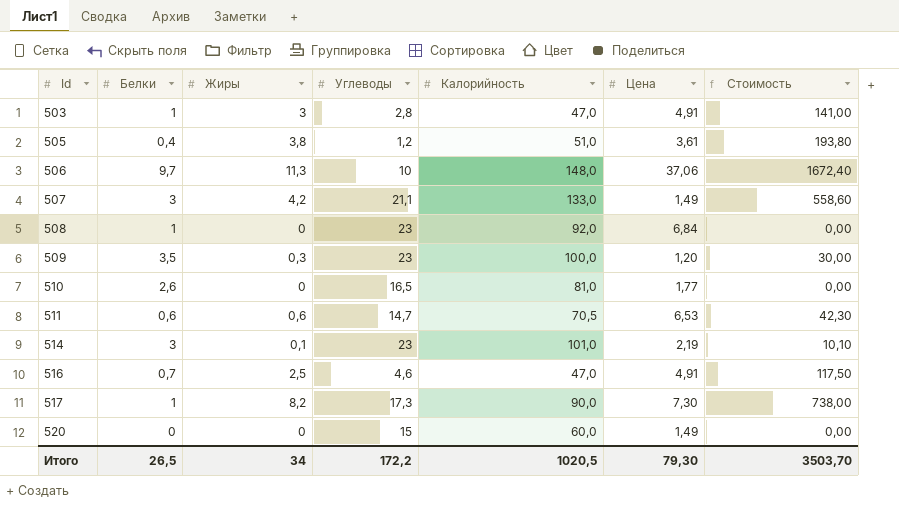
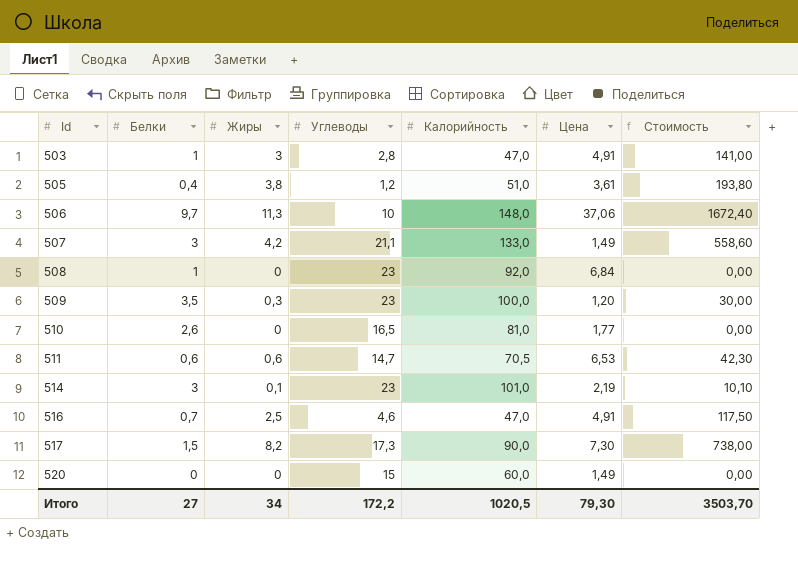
517 | Белки: 1 -> 1,5
Итого | Белки: 26,5 -> 27

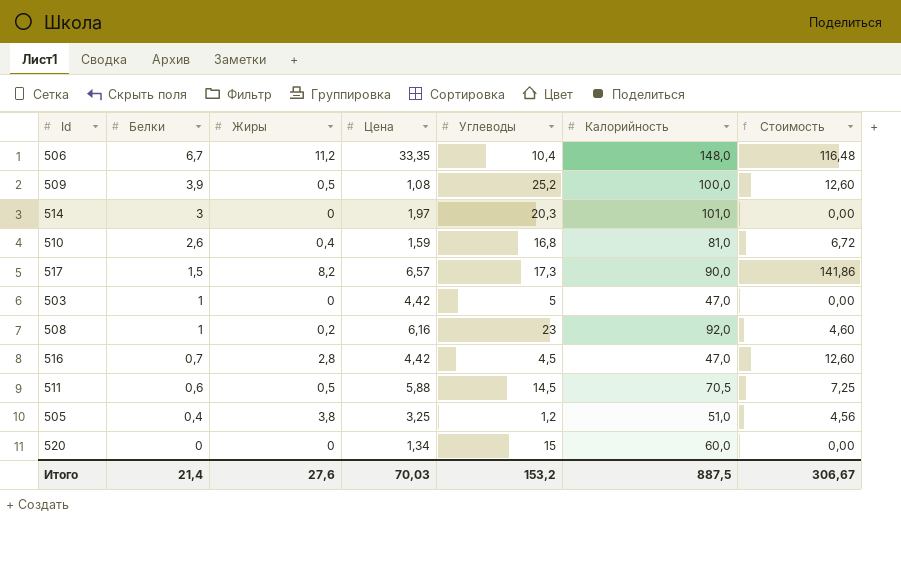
row order: Id ascending -> Белки descending
column Цена | position: 6 -> 4
column Стоимость | formula: [Жиры] * [Калорийность] -> [Жиры] * [Углеводы]
row 507: 3 | 4,2 | 21,1 | 133,0 | 1,49 | 558,60 -> none
506 | Белки: 9,7 -> 6,7
506 | Жиры: 11,3 -> 11,2
506 | Цена: 37,06 -> 33,35
506 | Углеводы: 10 -> 10,4
509 | Белки: 3,5 -> 3,9
509 | Жиры: 0,3 -> 0,5
509 | Цена: 1,20 -> 1,08
509 | Углеводы: 23 -> 25,2
514 | Жиры: 0,1 -> 0
514 | Цена: 2,19 -> 1,97
514 | Углеводы: 23 -> 20,3
510 | Жиры: 0 -> 0,4
510 | Цена: 1,77 -> 1,59
510 | Углеводы: 16,5 -> 16,8
517 | Цена: 7,30 -> 6,57
503 | Жиры: 3 -> 0
503 | Цена: 4,91 -> 4,42
503 | Углеводы: 2,8 -> 5
508 | Жиры: 0 -> 0,2
508 | Цена: 6,84 -> 6,16
516 | Жиры: 2,5 -> 2,8
516 | Цена: 4,91 -> 4,42
516 | Углеводы: 4,6 -> 4,5
511 | Жиры: 0,6 -> 0,5
511 | Цена: 6,53 -> 5,88
511 | Углеводы: 14,7 -> 14,5
505 | Цена: 3,61 -> 3,25
520 | Цена: 1,49 -> 1,34
Итого | Белки: 27 -> 21,4
Итого | Жиры: 34 -> 27,6
Итого | Цена: 79,30 -> 70,03
Итого | Углеводы: 172,2 -> 153,2
Итого | Калорийность: 1020,5 -> 887,5
Итого | Стоимость: 3503,70 -> 306,67

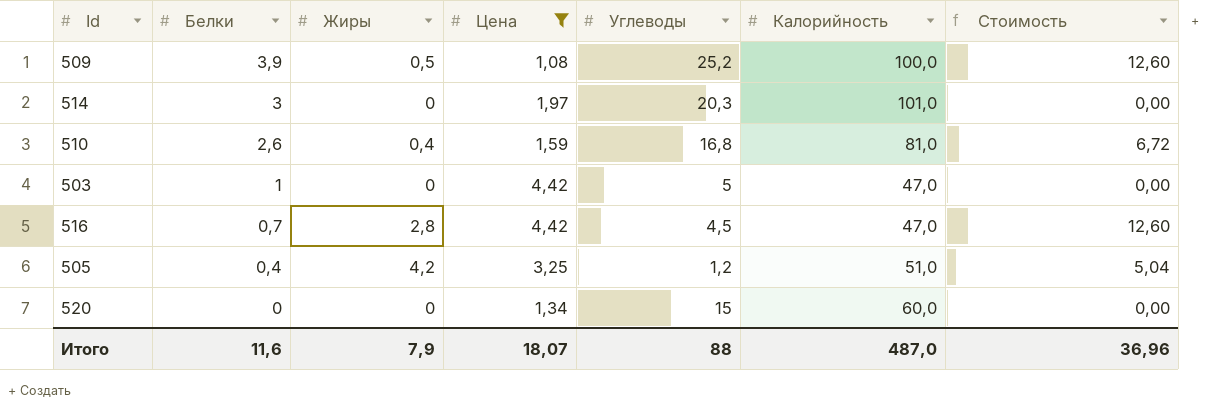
filter: none -> Цена <= 4,42
505 | Жиры: 3,8 -> 4,2
505 | Стоимость: 4,56 -> 5,04
Итого | Белки: 21,4 -> 11,6
Итого | Жиры: 27,6 -> 7,9
Итого | Цена: 70,03 -> 18,07
Итого | Углеводы: 153,2 -> 88
Итого | Калорийность: 887,5 -> 487,0
Итого | Стоимость: 306,67 -> 36,96

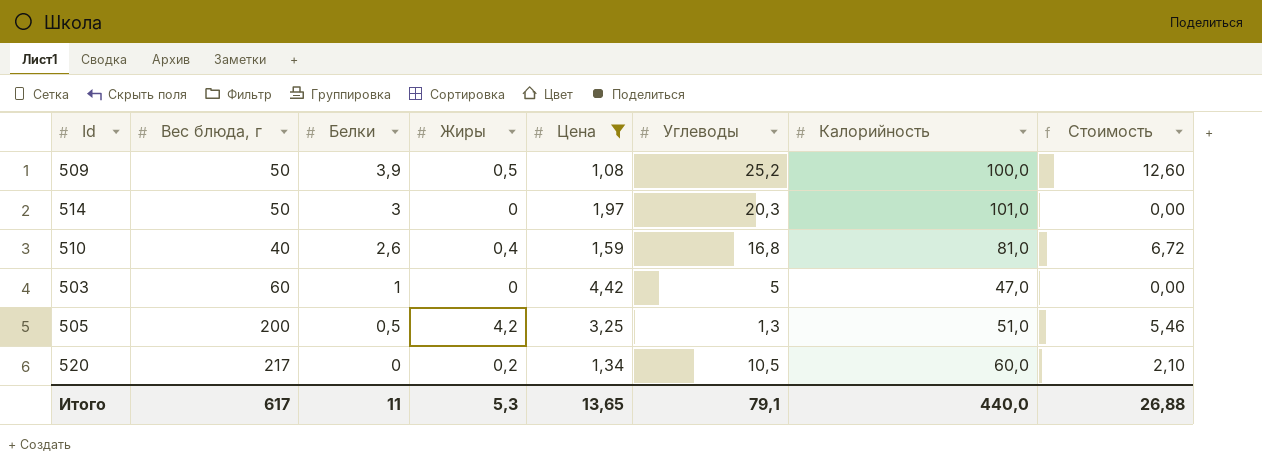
column Вес блюда, г | position: none -> 2
row 516: 0,7 | 2,8 | 4,42 | 4,5 | 47,0 | 12,60 -> none
505 | Белки: 0,4 -> 0,5
505 | Углеводы: 1,2 -> 1,3
505 | Стоимость: 5,04 -> 5,46
520 | Жиры: 0 -> 0,2
520 | Углеводы: 15 -> 10,5
520 | Стоимость: 0,00 -> 2,10
Итого | Белки: 11,6 -> 11
Итого | Жиры: 7,9 -> 5,3
Итого | Цена: 18,07 -> 13,65
Итого | Углеводы: 88 -> 79,1
Итого | Калорийность: 487,0 -> 440,0
Итого | Стоимость: 36,96 -> 26,88

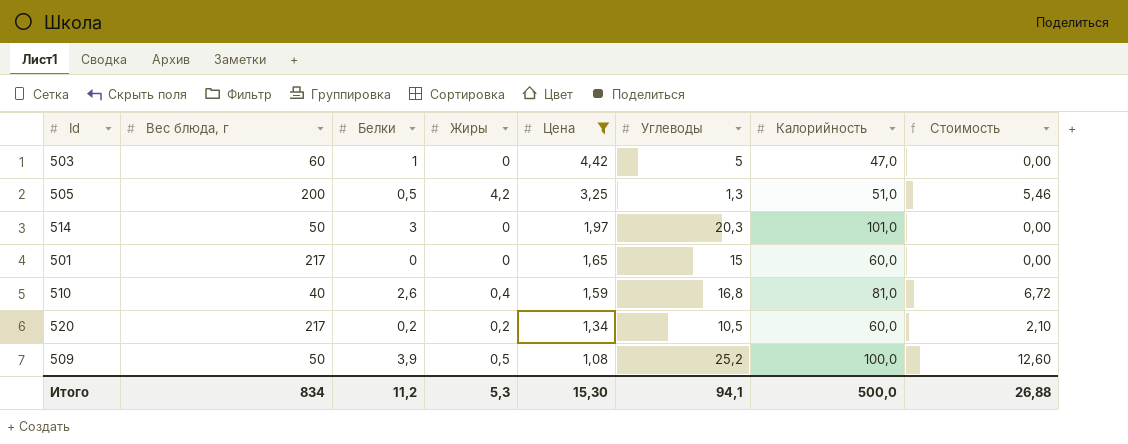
row order: Белки descending -> Цена descending
row 501: none -> 217 | 0 | 0 | 1,65 | 15 | 60,0 | 0,00
520 | Белки: 0 -> 0,2
Итого | Вес блюда, г: 617 -> 834
Итого | Белки: 11 -> 11,2
Итого | Цена: 13,65 -> 15,30
Итого | Углеводы: 79,1 -> 94,1
Итого | Калорийность: 440,0 -> 500,0

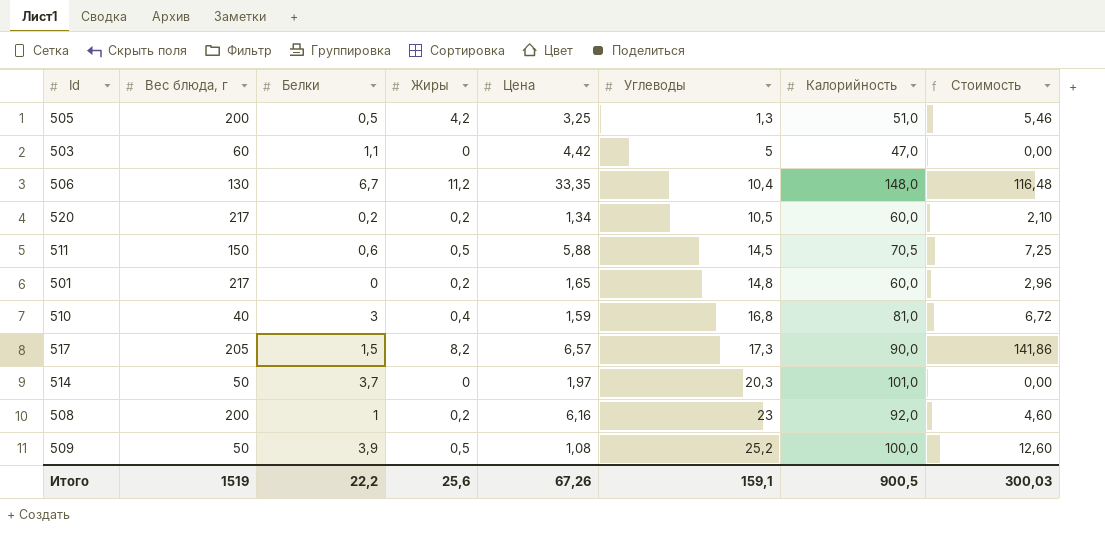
filter: Цена <= 4,42 -> none
row order: Цена descending -> Углеводы ascending
503 | Белки: 1 -> 1,1
501 | Жиры: 0 -> 0,2
501 | Углеводы: 15 -> 14,8
501 | Стоимость: 0,00 -> 2,96
510 | Белки: 2,6 -> 3
514 | Белки: 3 -> 3,7
Итого | Вес блюда, г: 834 -> 1519
Итого | Белки: 11,2 -> 22,2
Итого | Жиры: 5,3 -> 25,6
Итого | Цена: 15,30 -> 67,26
Итого | Углеводы: 94,1 -> 159,1
Итого | Калорийность: 500,0 -> 900,5
Итого | Стоимость: 26,88 -> 300,03

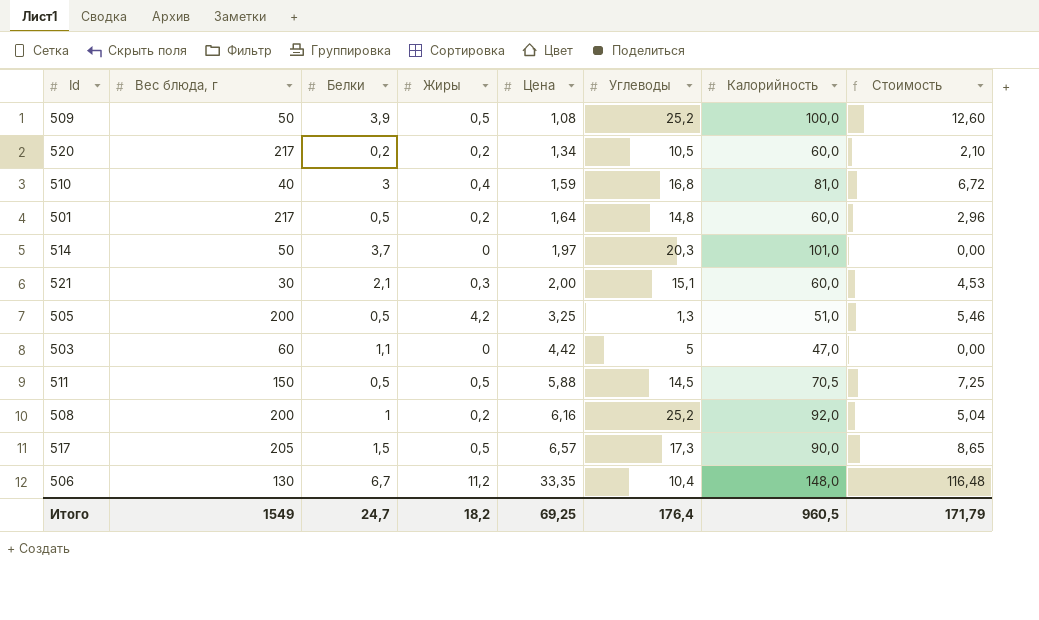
row order: Углеводы ascending -> Цена ascending
501 | Белки: 0 -> 0,5
501 | Цена: 1,65 -> 1,64
row 521: none -> 30 | 2,1 | 0,3 | 2,00 | 15,1 | 60,0 | 4,53
511 | Белки: 0,6 -> 0,5
508 | Углеводы: 23 -> 25,2
508 | Стоимость: 4,60 -> 5,04
517 | Жиры: 8,2 -> 0,5
517 | Стоимость: 141,86 -> 8,65
Итого | Вес блюда, г: 1519 -> 1549
Итого | Белки: 22,2 -> 24,7
Итого | Жиры: 25,6 -> 18,2
Итого | Цена: 67,26 -> 69,25
Итого | Углеводы: 159,1 -> 176,4
Итого | Калорийность: 900,5 -> 960,5
Итого | Стоимость: 300,03 -> 171,79

